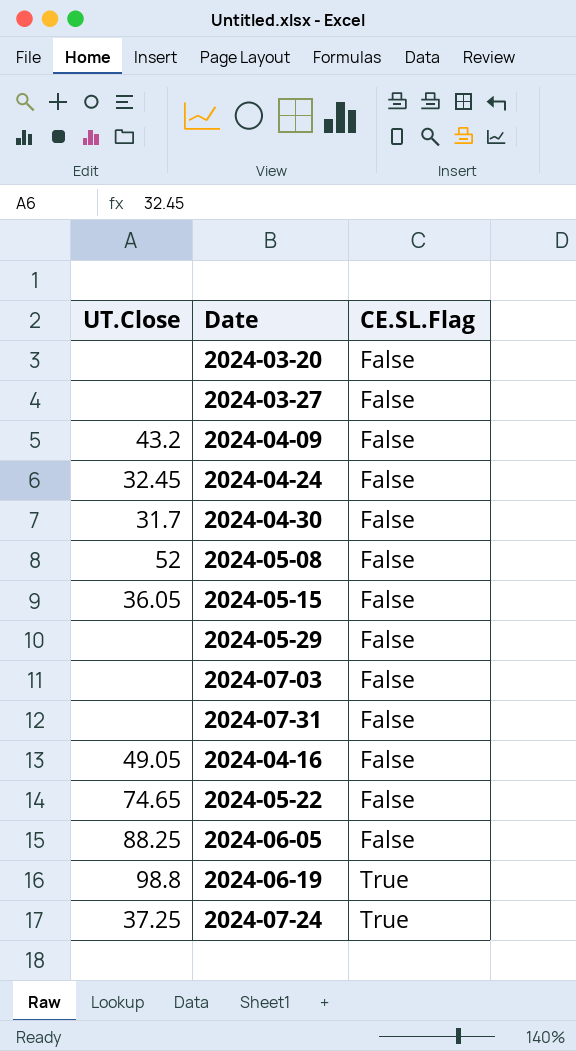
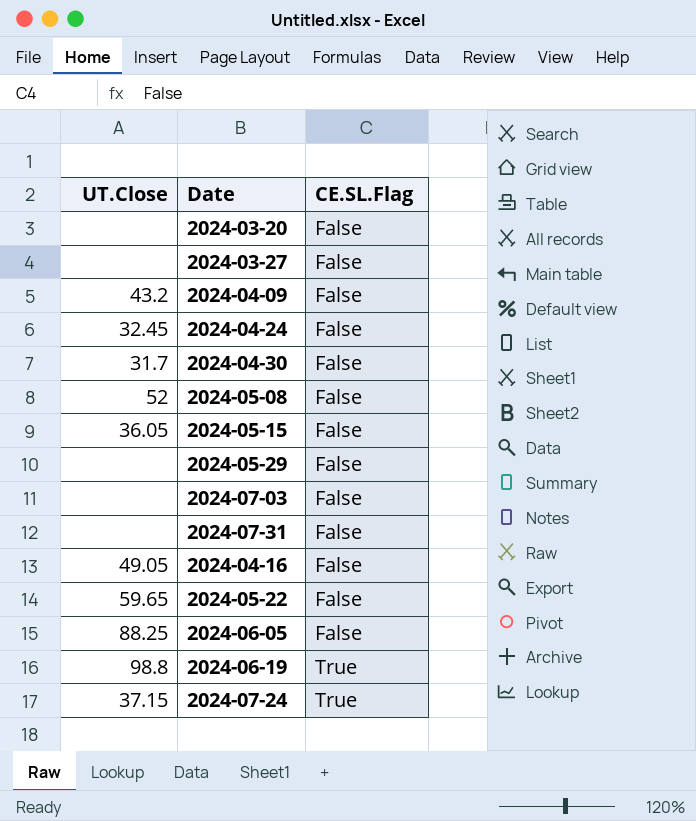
2024-05-22 | UT.Close: 74.65 -> 59.65
2024-07-24 | UT.Close: 37.25 -> 37.15

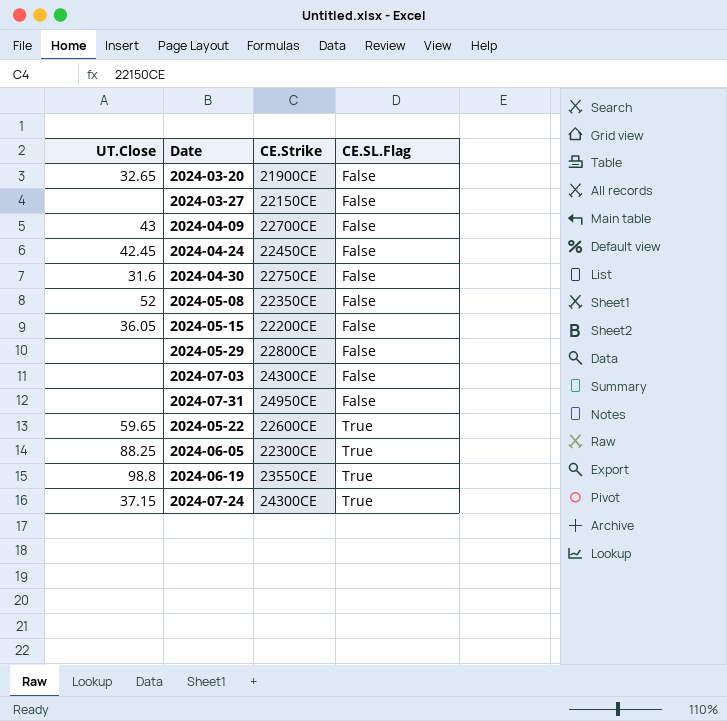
column CE.Strike | position: none -> 3
row 2024-04-16: 49.05 | False -> none
2024-03-20 | UT.Close: none -> 32.65
2024-04-09 | UT.Close: 43.2 -> 43
2024-04-24 | UT.Close: 32.45 -> 42.45
2024-04-30 | UT.Close: 31.7 -> 31.6
2024-05-22 | CE.SL.Flag: False -> True
2024-06-05 | CE.SL.Flag: False -> True

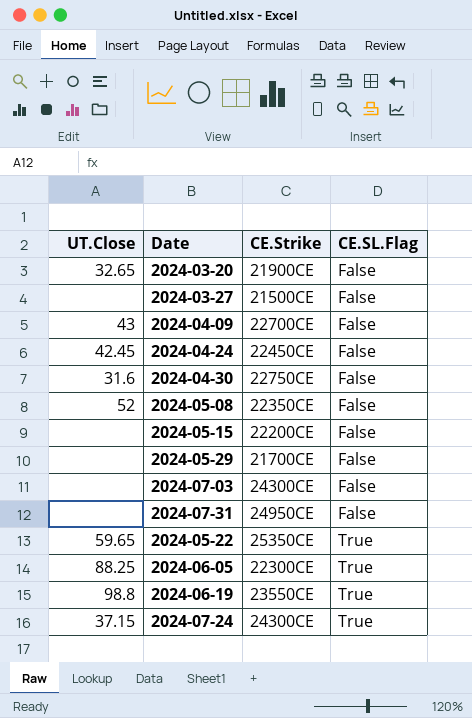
2024-03-27 | CE.Strike: 22150CE -> 21500CE
2024-05-15 | UT.Close: 36.05 -> none
2024-05-29 | CE.Strike: 22800CE -> 21700CE
2024-05-22 | CE.Strike: 22600CE -> 25350CE

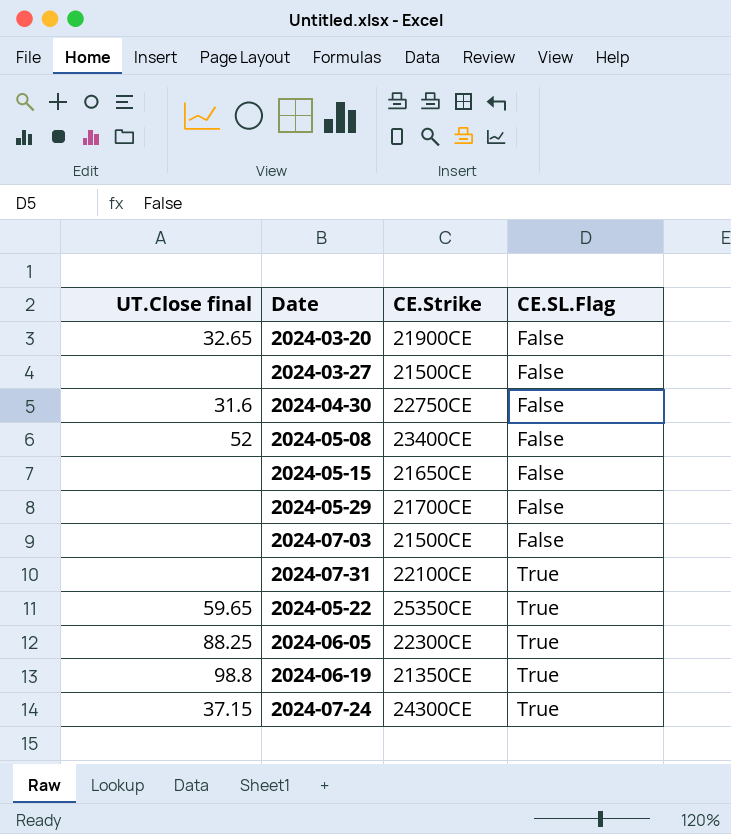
column name: UT.Close -> UT.Close final
row 2024-04-09: 43 | 22700CE | False -> none
row 2024-04-24: 42.45 | 22450CE | False -> none
2024-05-08 | CE.Strike: 22350CE -> 23400CE
2024-05-15 | CE.Strike: 22200CE -> 21650CE
2024-07-03 | CE.Strike: 24300CE -> 21500CE
2024-07-31 | CE.Strike: 24950CE -> 22100CE
2024-07-31 | CE.SL.Flag: False -> True
2024-06-19 | CE.Strike: 23550CE -> 21350CE

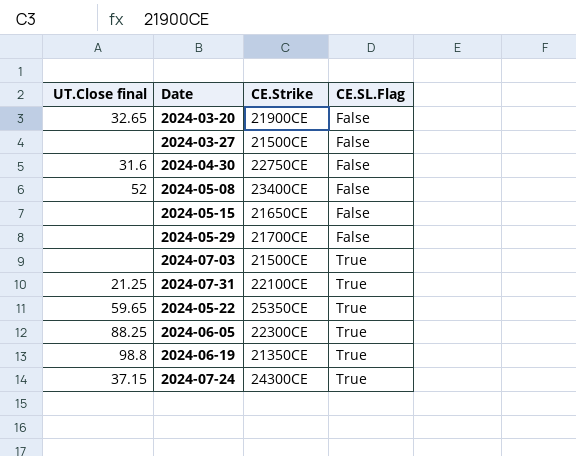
2024-07-03 | CE.SL.Flag: False -> True
2024-07-31 | UT.Close final: none -> 21.25

